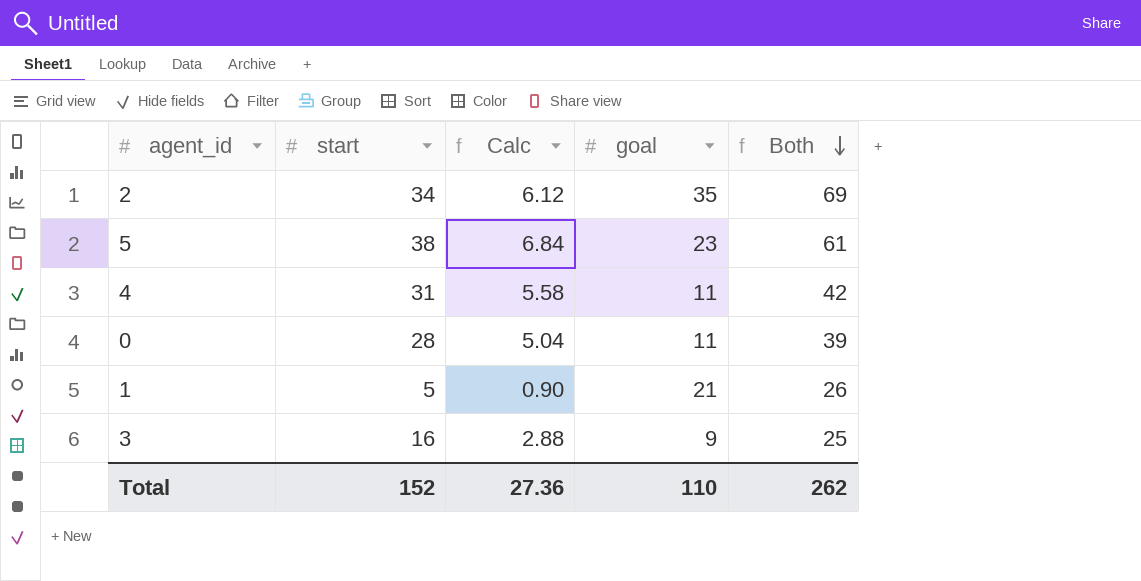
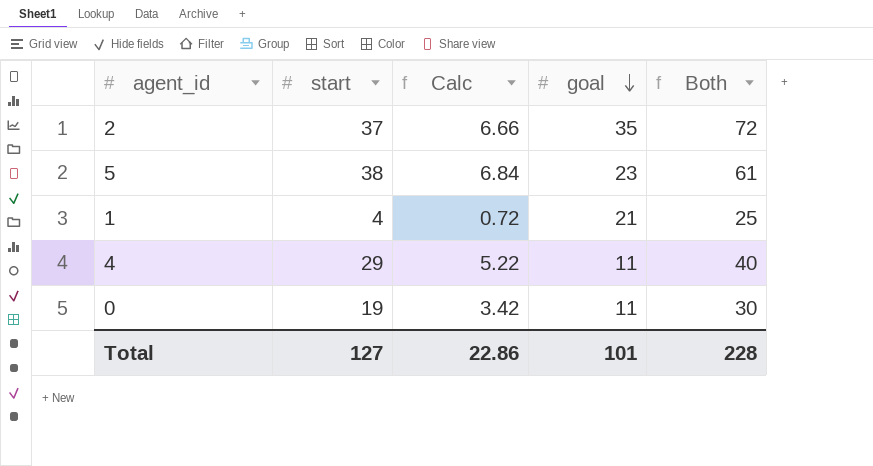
row order: Both descending -> goal descending
row 3: 16 | 2.88 | 9 | 25 -> none
2 | start: 34 -> 37
2 | Calc: 6.12 -> 6.66
2 | Both: 69 -> 72
1 | start: 5 -> 4
1 | Calc: 0.90 -> 0.72
1 | Both: 26 -> 25
4 | start: 31 -> 29
4 | Calc: 5.58 -> 5.22
4 | Both: 42 -> 40
0 | start: 28 -> 19
0 | Calc: 5.04 -> 3.42
0 | Both: 39 -> 30
Total | start: 152 -> 127
Total | Calc: 27.36 -> 22.86
Total | goal: 110 -> 101
Total | Both: 262 -> 228

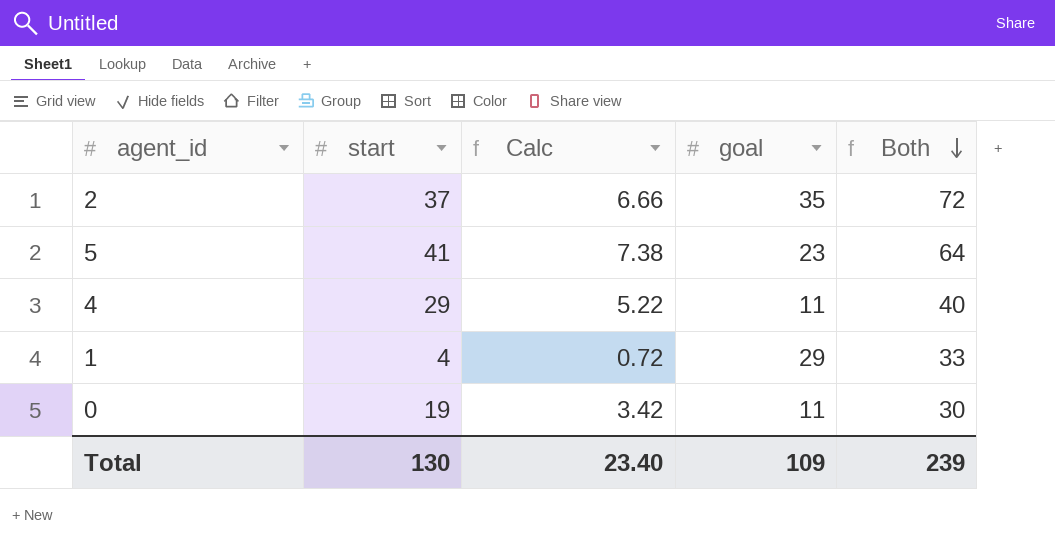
row order: goal descending -> Both descending
5 | start: 38 -> 41
5 | Calc: 6.84 -> 7.38
5 | Both: 61 -> 64
1 | goal: 21 -> 29
1 | Both: 25 -> 33
Total | start: 127 -> 130
Total | Calc: 22.86 -> 23.40
Total | goal: 101 -> 109
Total | Both: 228 -> 239

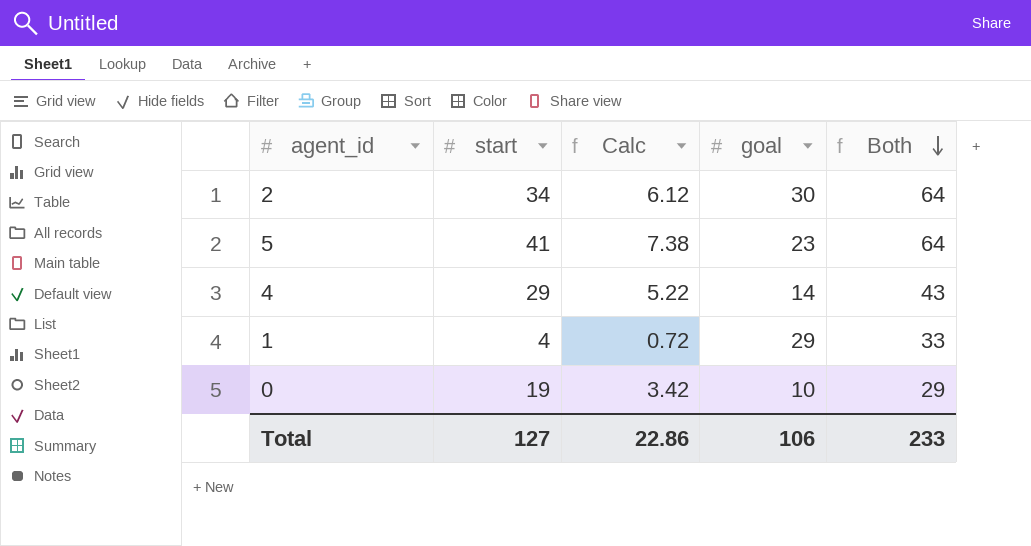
2 | start: 37 -> 34
2 | Calc: 6.66 -> 6.12
2 | goal: 35 -> 30
2 | Both: 72 -> 64
4 | goal: 11 -> 14
4 | Both: 40 -> 43
0 | goal: 11 -> 10
0 | Both: 30 -> 29
Total | start: 130 -> 127
Total | Calc: 23.40 -> 22.86
Total | goal: 109 -> 106
Total | Both: 239 -> 233

